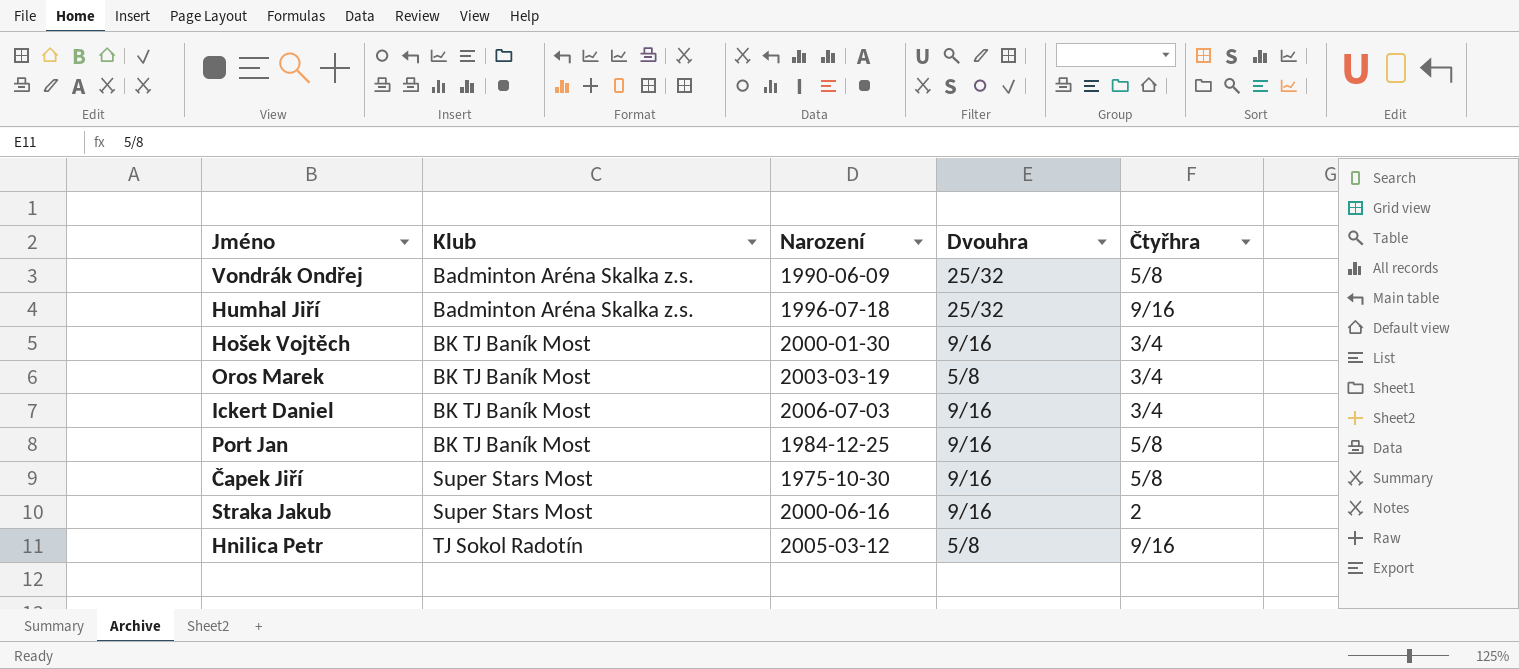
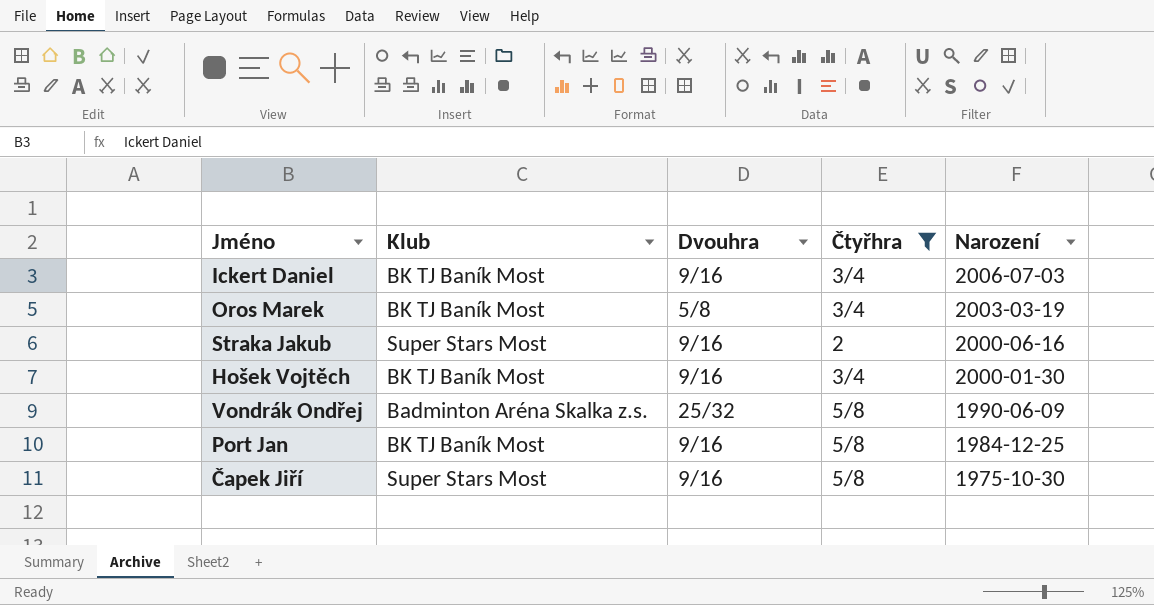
filter: none -> Čtyřhra != 9/16
row order: Klub ascending -> Narození descending
column Narození | position: 3 -> 5

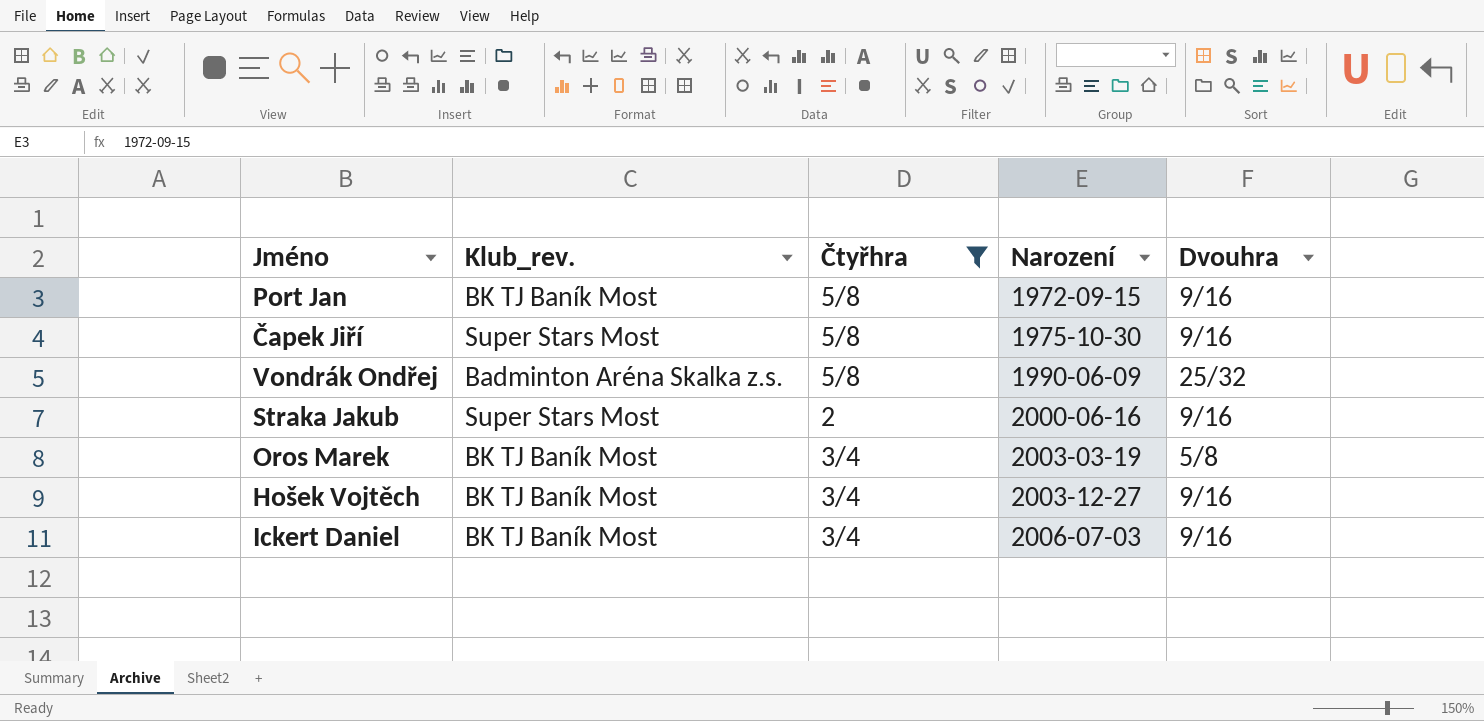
row order: Narození descending -> Narození ascending
column name: Klub -> Klub_rev.
column Dvouhra | position: 3 -> 5
Port Jan | Narození: 1984-12-25 -> 1972-09-15
Hošek Vojtěch | Narození: 2000-01-30 -> 2003-12-27

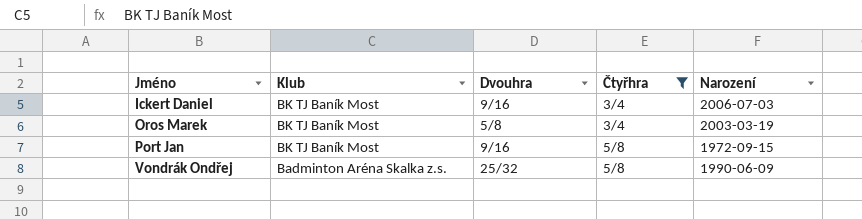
row order: Narození ascending -> Jméno ascending
column name: Klub_rev. -> Klub
column Dvouhra | position: 5 -> 3
row Čapek Jiří: Super Stars Most | 5/8 | 1975-10-30 | 9/16 -> none
row Straka Jakub: Super Stars Most | 2 | 2000-06-16 | 9/16 -> none
row Hošek Vojtěch: BK TJ Baník Most | 3/4 | 2003-12-27 | 9/16 -> none

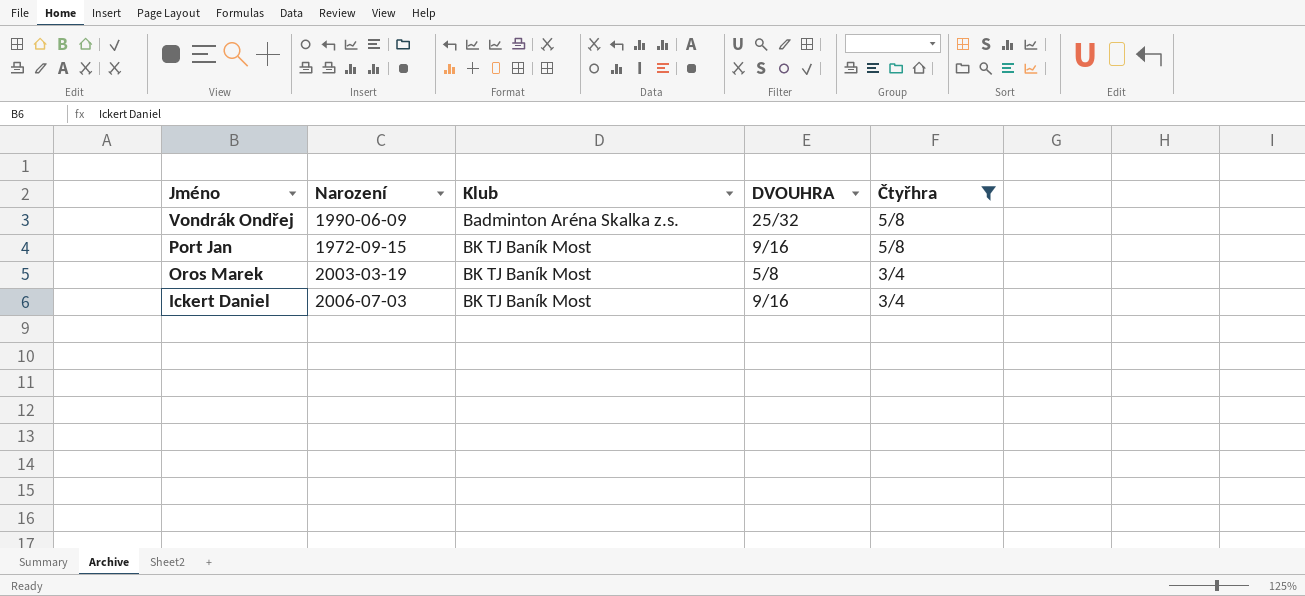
row order: Jméno ascending -> Jméno descending
column Narození | position: 5 -> 2
column name: Dvouhra -> DVOUHRA

